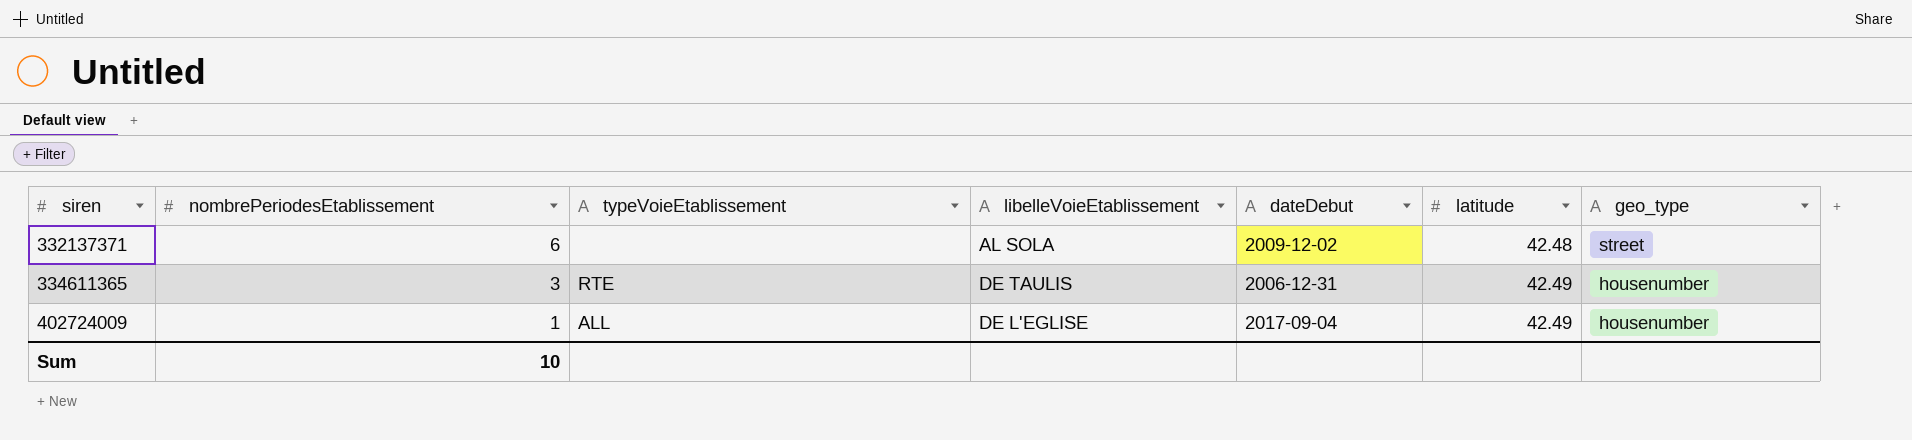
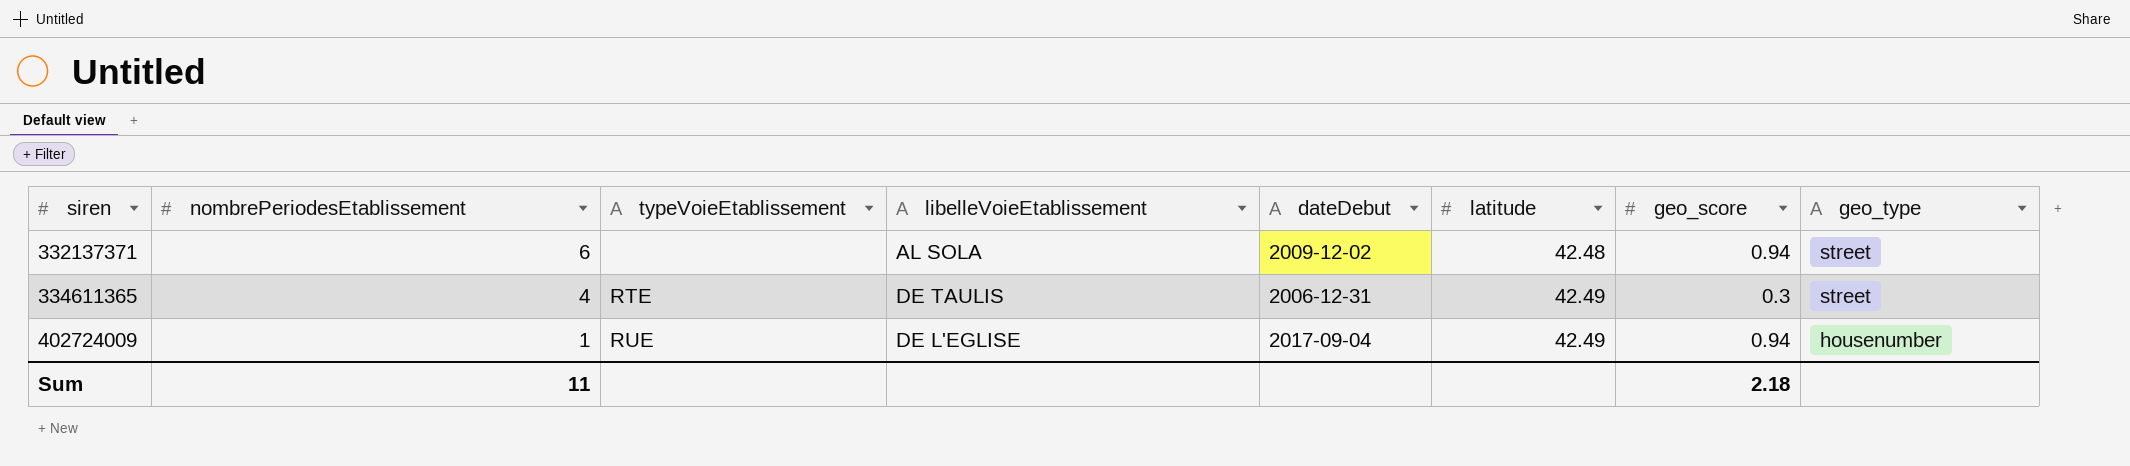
column geo_score | position: none -> 7
334611365 | nombrePeriodesEtablissement: 3 -> 4
334611365 | geo_type: housenumber -> street
402724009 | typeVoieEtablissement: ALL -> RUE
Sum | nombrePeriodesEtablissement: 10 -> 11

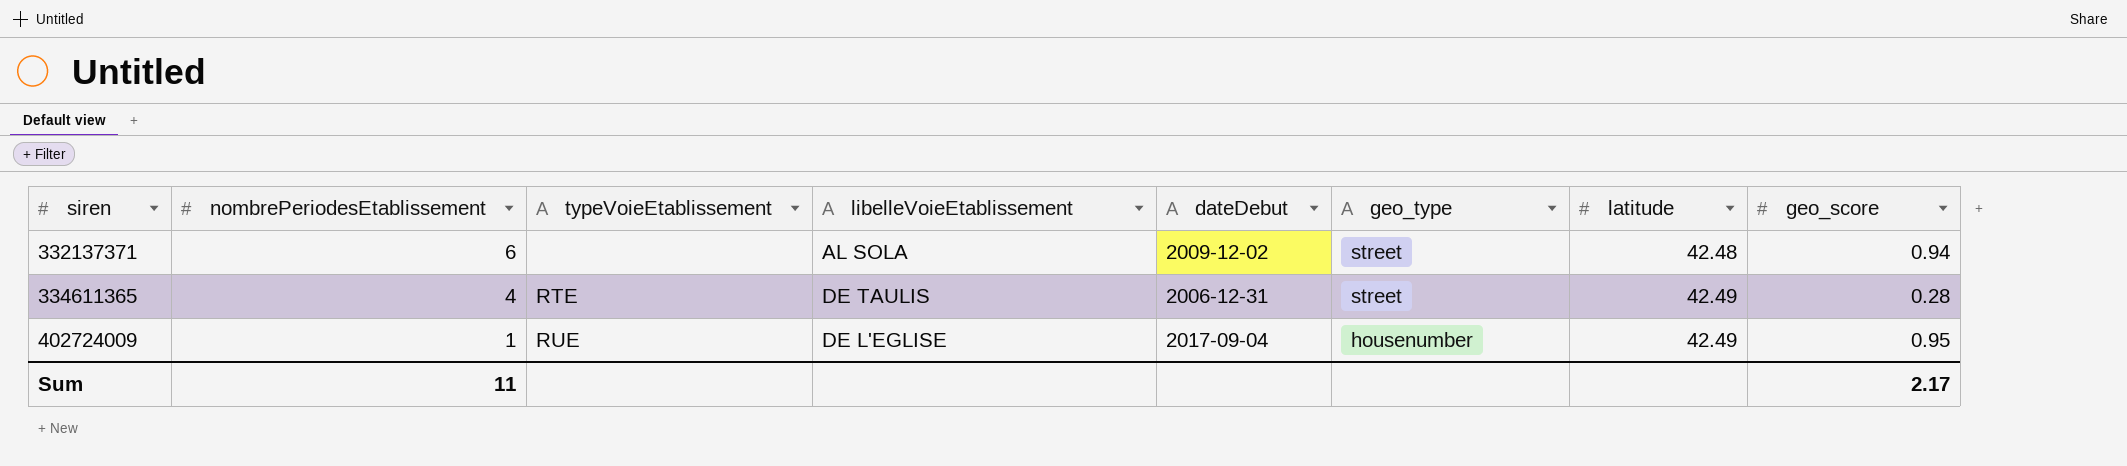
column geo_type | position: 8 -> 6
334611365 | geo_score: 0.3 -> 0.28
402724009 | geo_score: 0.94 -> 0.95
Sum | geo_score: 2.18 -> 2.17

